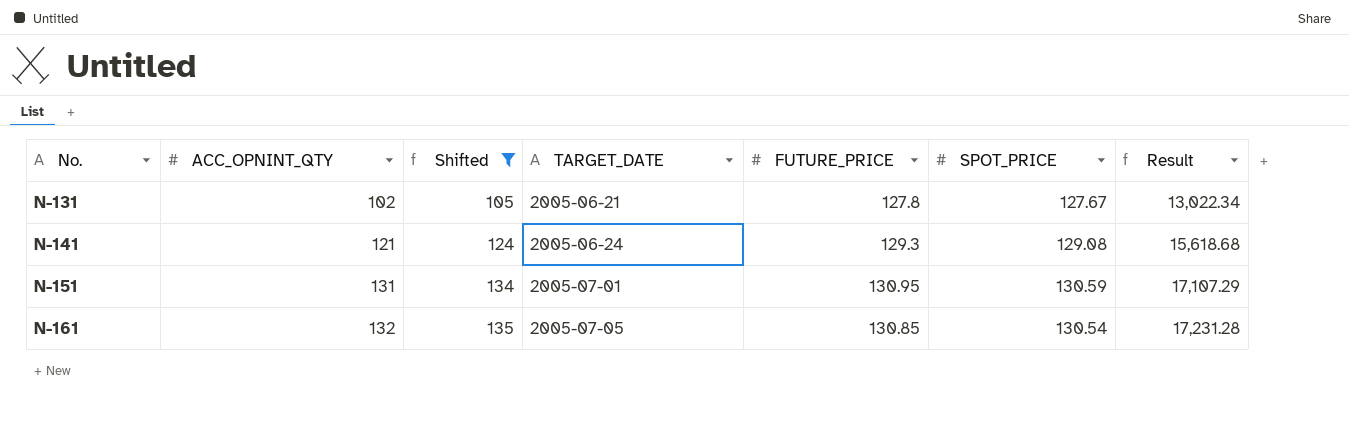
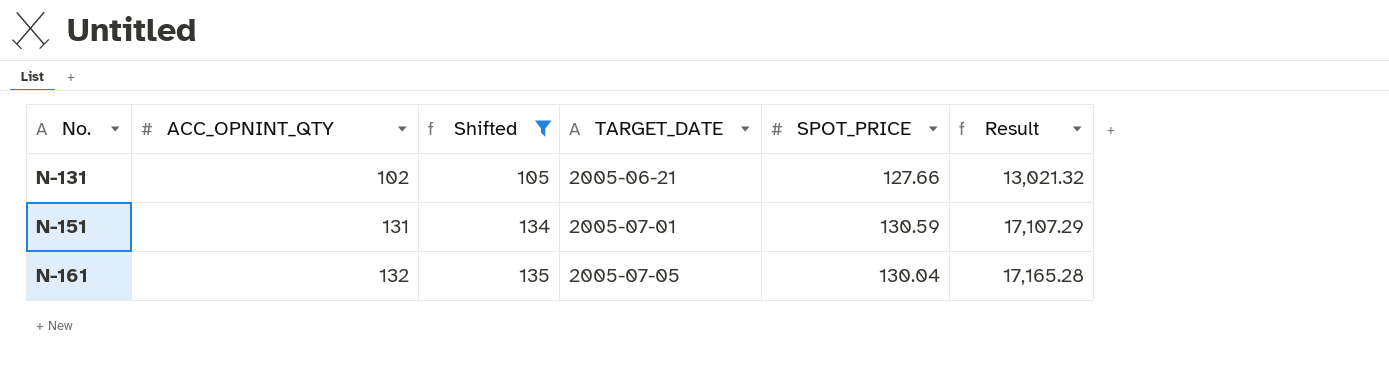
column FUTURE_PRICE | position: 5 -> none
row N-141: 121 | 124 | 2005-06-24 | 129.3 | 129.08 | 15,618.68 -> none
N-131 | SPOT_PRICE: 127.67 -> 127.66
N-131 | Result: 13,022.34 -> 13,021.32
N-161 | SPOT_PRICE: 130.54 -> 130.04
N-161 | Result: 17,231.28 -> 17,165.28

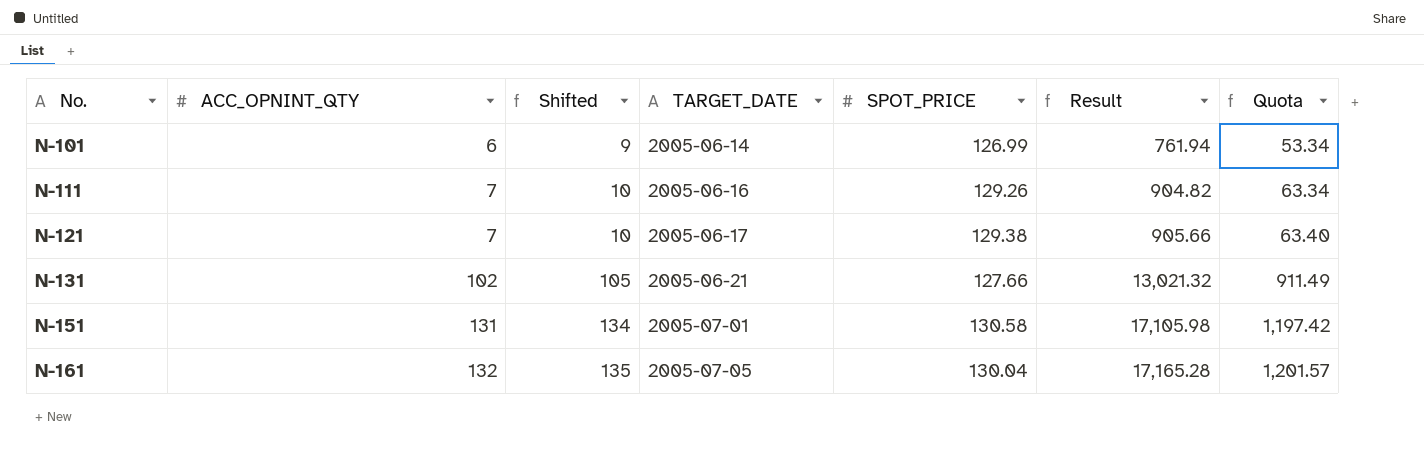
filter: Shifted >= 105 -> none
column Quota | formula: none -> [Result] * 0.07
N-151 | SPOT_PRICE: 130.59 -> 130.58
N-151 | Result: 17,107.29 -> 17,105.98

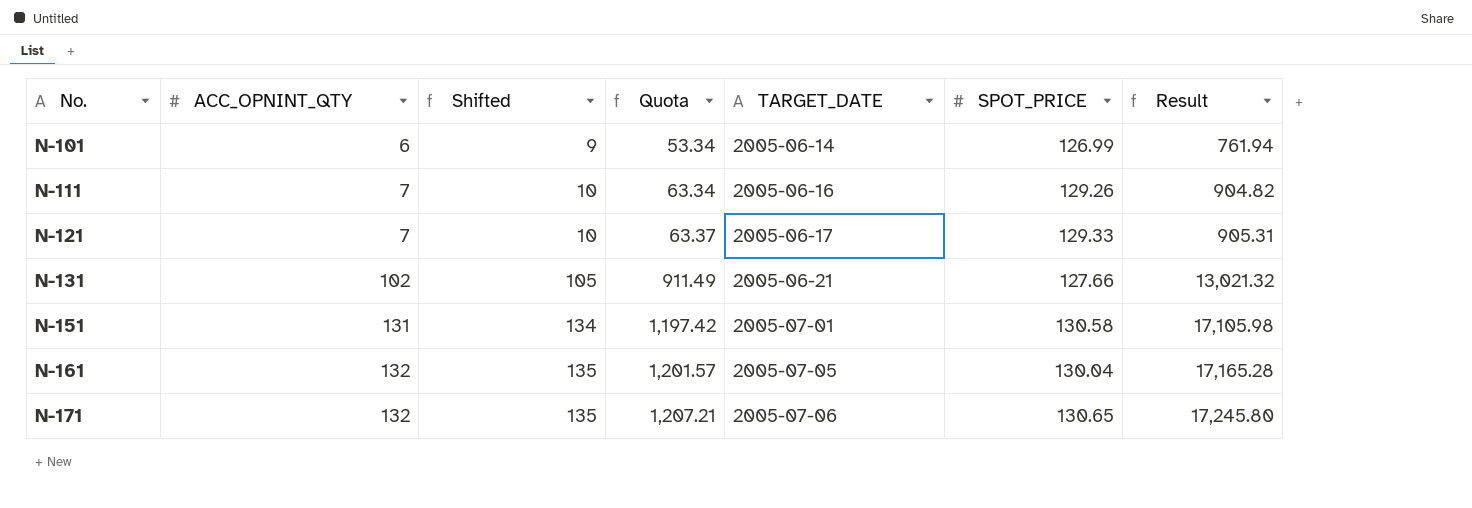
column Quota | position: 7 -> 4
N-121 | Quota: 63.40 -> 63.37
N-121 | SPOT_PRICE: 129.38 -> 129.33
N-121 | Result: 905.66 -> 905.31
row N-171: none -> 132 | 135 | 1,207.21 | 2005-07-06 | 130.65 | 17,245.80

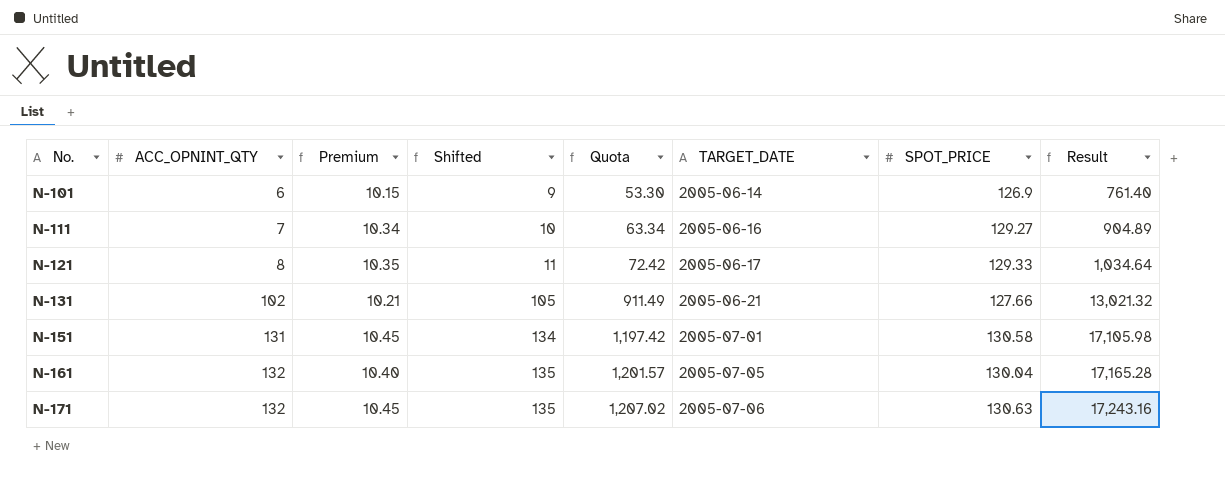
column Premium | formula: none -> [SPOT_PRICE] * 0.08
N-101 | Quota: 53.34 -> 53.30
N-101 | SPOT_PRICE: 126.99 -> 126.9
N-101 | Result: 761.94 -> 761.40
N-111 | SPOT_PRICE: 129.26 -> 129.27
N-111 | Result: 904.82 -> 904.89
N-121 | ACC_OPNINT_QTY: 7 -> 8
N-121 | Shifted: 10 -> 11
N-121 | Quota: 63.37 -> 72.42
N-121 | Result: 905.31 -> 1,034.64
N-171 | Quota: 1,207.21 -> 1,207.02
N-171 | SPOT_PRICE: 130.65 -> 130.63
N-171 | Result: 17,245.80 -> 17,243.16

